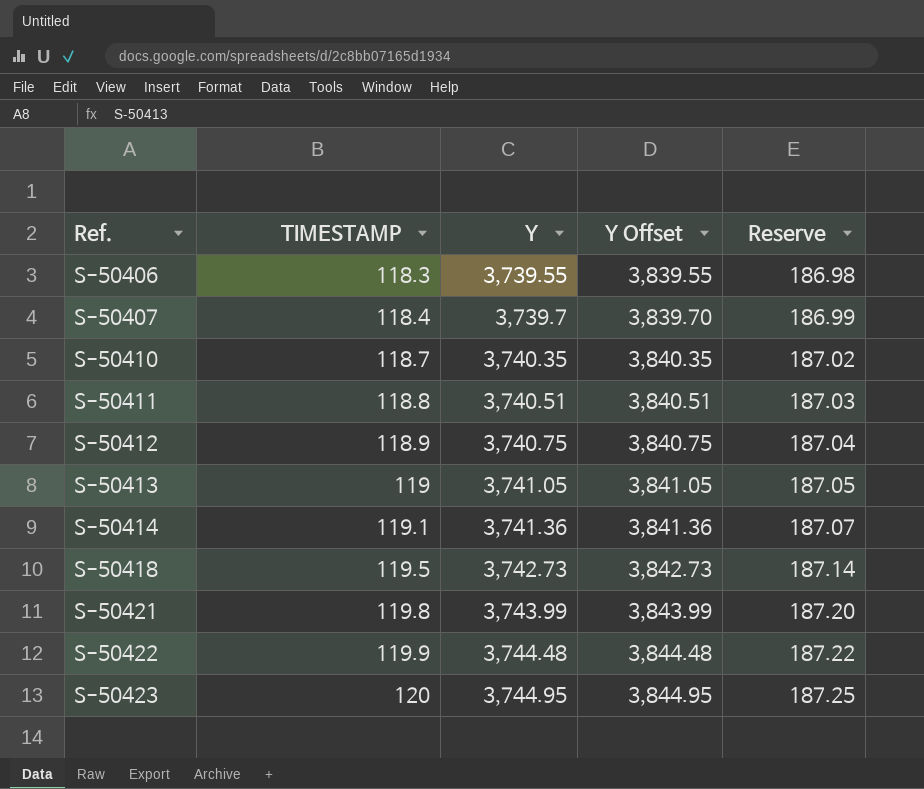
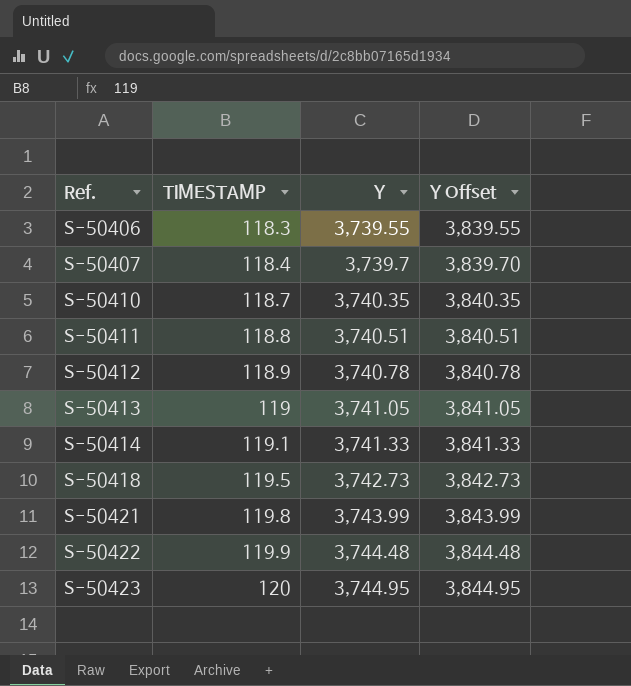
column Reserve | formula: [Y] * 0.05 -> none
S-50412 | Y: 3,740.75 -> 3,740.78
S-50412 | Y Offset: 3,840.75 -> 3,840.78
S-50414 | Y: 3,741.36 -> 3,741.33
S-50414 | Y Offset: 3,841.36 -> 3,841.33

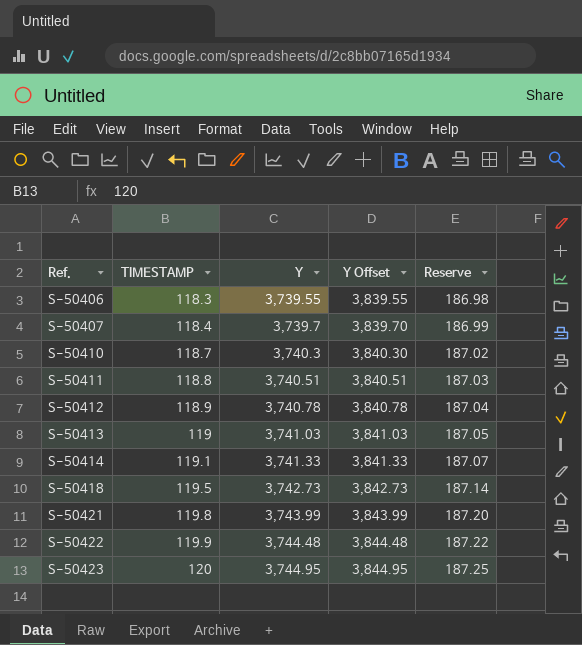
column Reserve | formula: none -> [Y] * 0.05
S-50410 | Y: 3,740.35 -> 3,740.3
S-50410 | Y Offset: 3,840.35 -> 3,840.30
S-50413 | Y: 3,741.05 -> 3,741.03
S-50413 | Y Offset: 3,841.05 -> 3,841.03

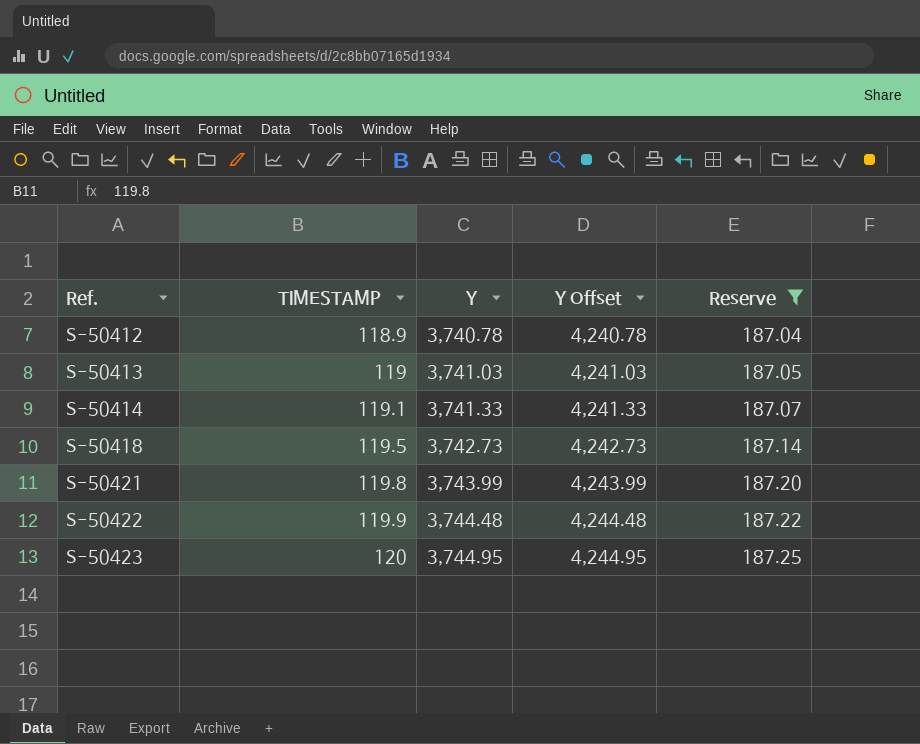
filter: none -> Reserve >= 187.04
column Y Offset | formula: [Y] + 100 -> [Y] + 500

